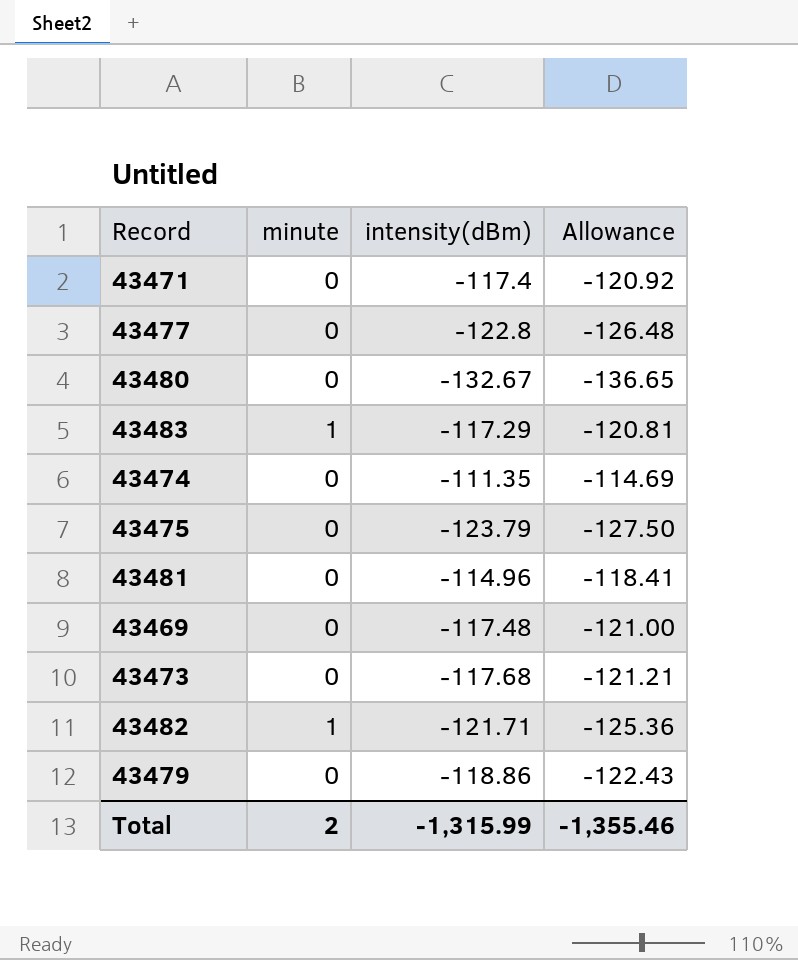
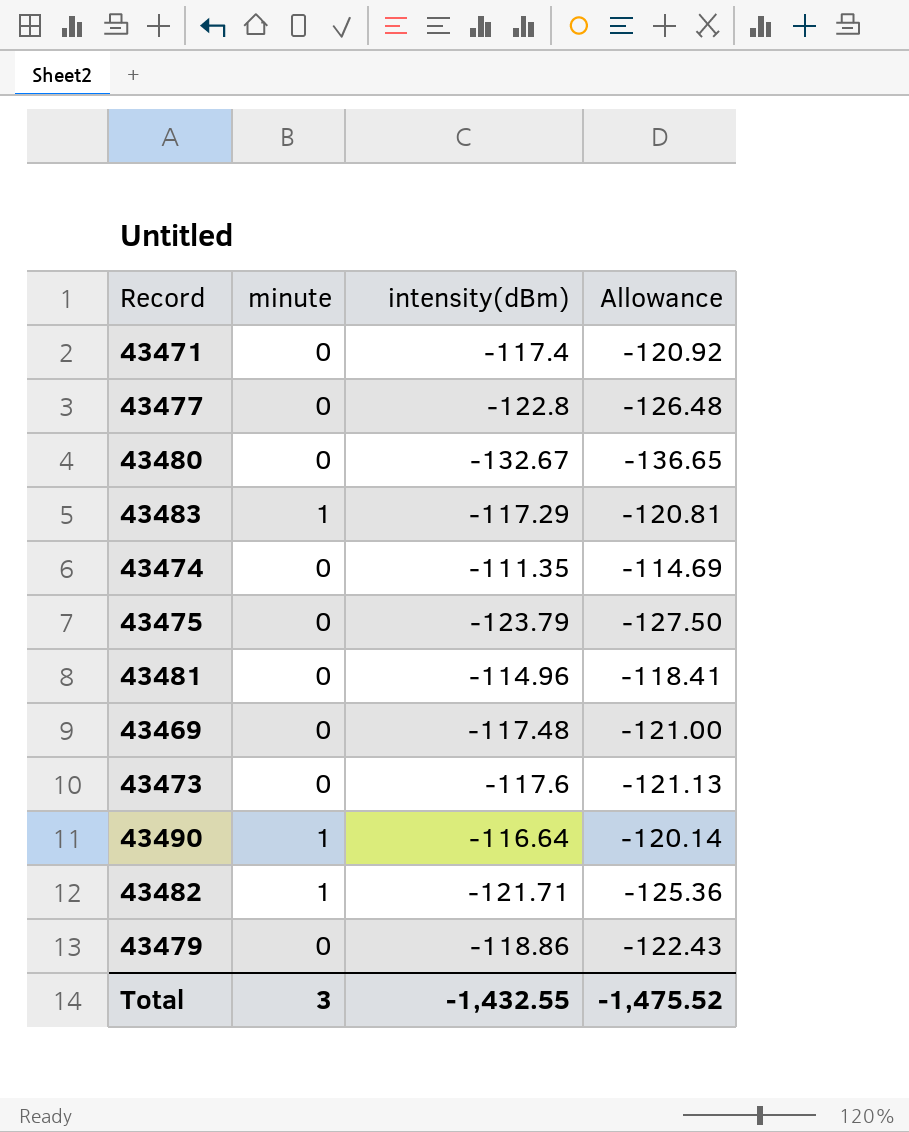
43473 | intensity(dBm): -117.68 -> -117.6
43473 | Allowance: -121.21 -> -121.13
row 43490: none -> 1 | -116.64 | -120.14
Total | minute: 2 -> 3
Total | intensity(dBm): -1,315.99 -> -1,432.55
Total | Allowance: -1,355.46 -> -1,475.52

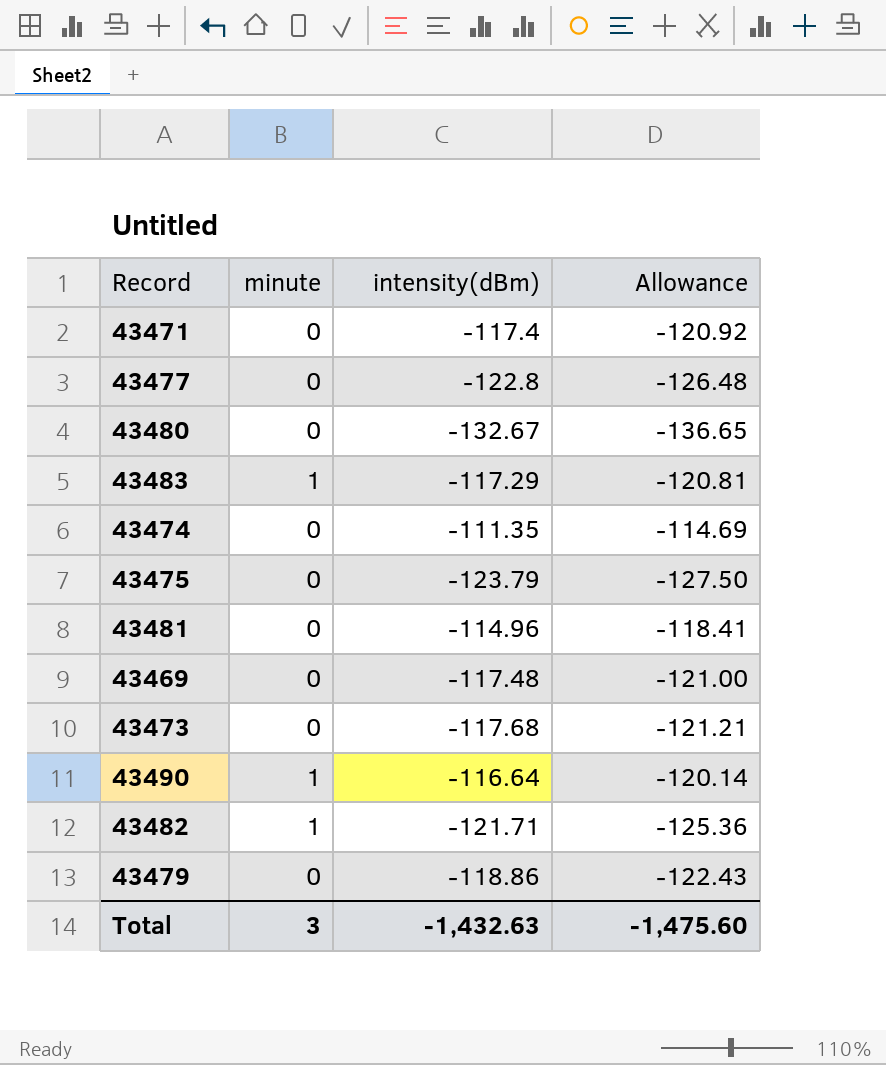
43473 | intensity(dBm): -117.6 -> -117.68
43473 | Allowance: -121.13 -> -121.21
Total | intensity(dBm): -1,432.55 -> -1,432.63
Total | Allowance: -1,475.52 -> -1,475.60

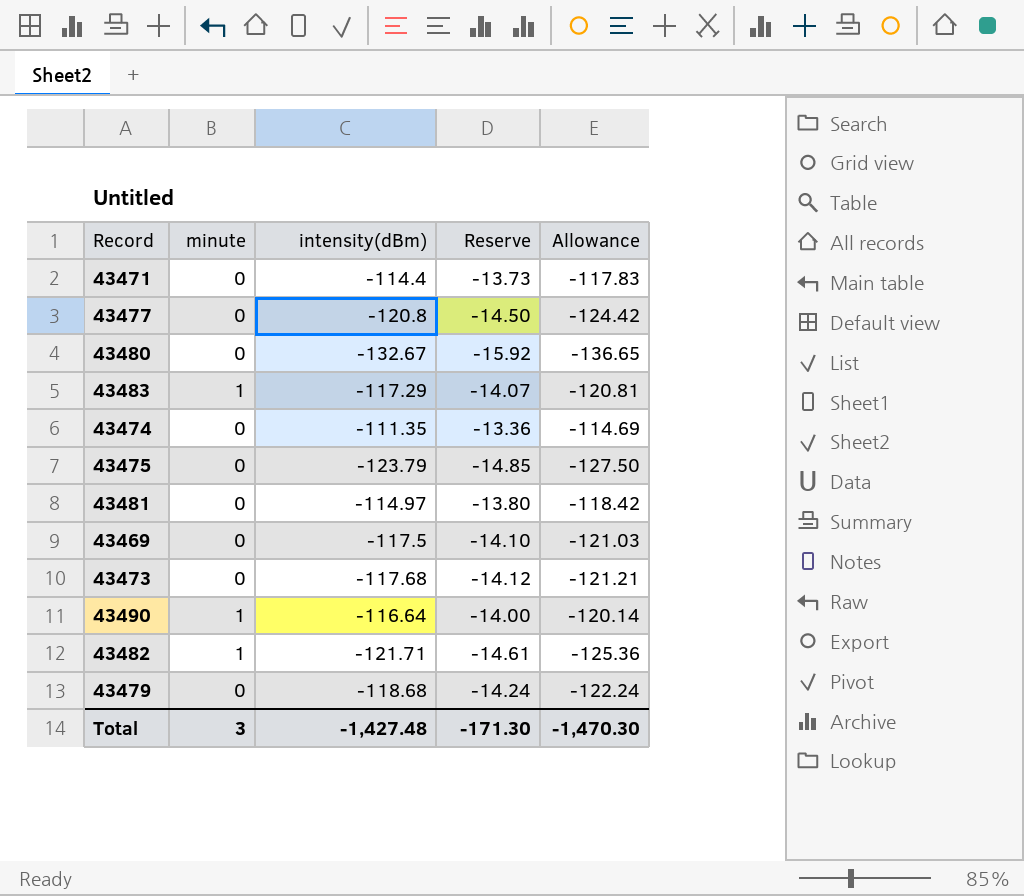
column Reserve | formula: none -> [intensity(dBm)] * 0.12
43471 | intensity(dBm): -117.4 -> -114.4
43471 | Allowance: -120.92 -> -117.83
43477 | intensity(dBm): -122.8 -> -120.8
43477 | Allowance: -126.48 -> -124.42
43481 | intensity(dBm): -114.96 -> -114.97
43481 | Allowance: -118.41 -> -118.42
43469 | intensity(dBm): -117.48 -> -117.5
43469 | Allowance: -121.00 -> -121.03
43479 | intensity(dBm): -118.86 -> -118.68
43479 | Allowance: -122.43 -> -122.24
Total | intensity(dBm): -1,432.63 -> -1,427.48
Total | Allowance: -1,475.60 -> -1,470.30

